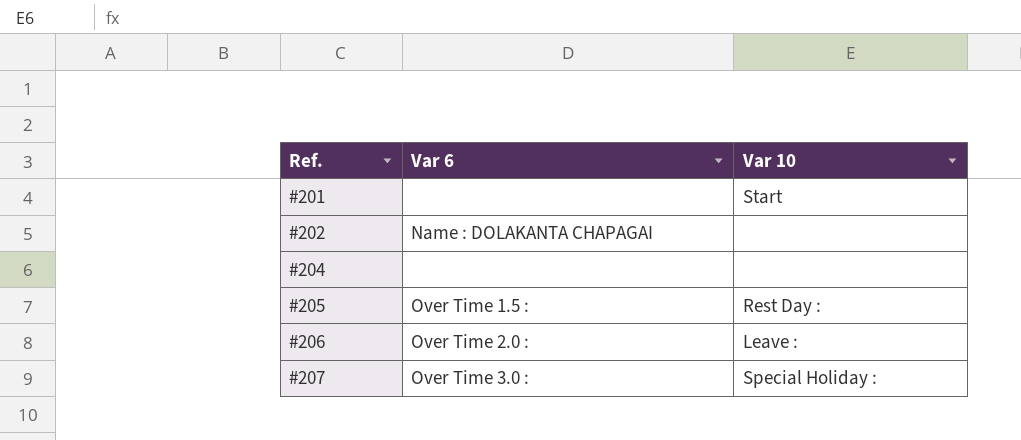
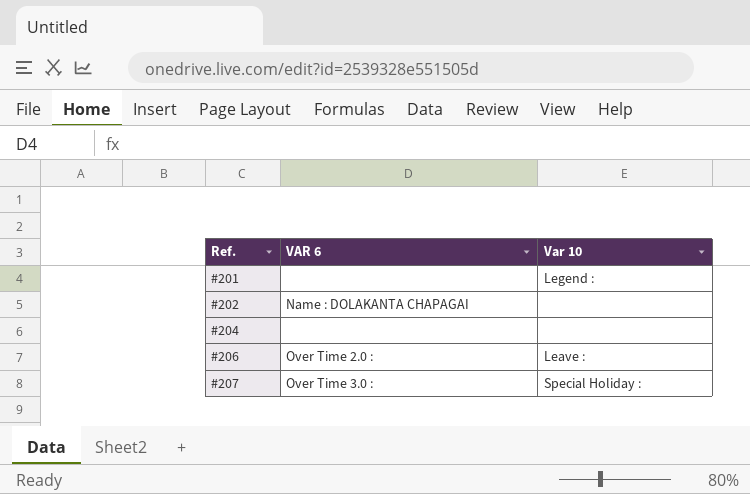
column name: Var 6 -> VAR 6
row #205: Over Time 1.5 : | Rest Day : -> none
#201 | Var 10: Start -> Legend :

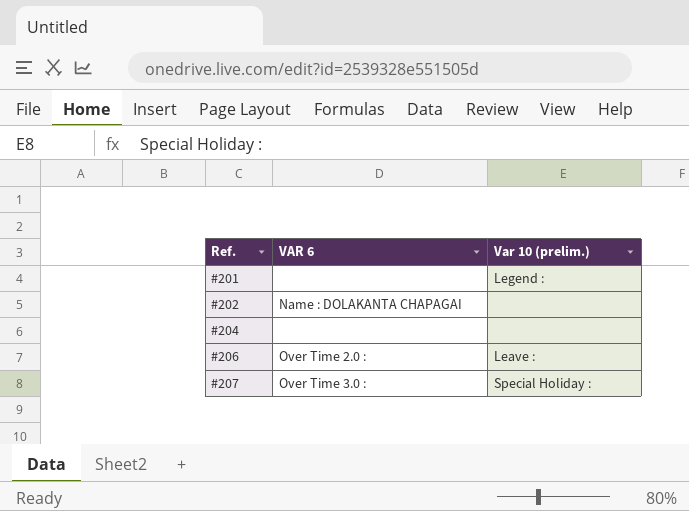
column name: Var 10 -> Var 10 (prelim.)

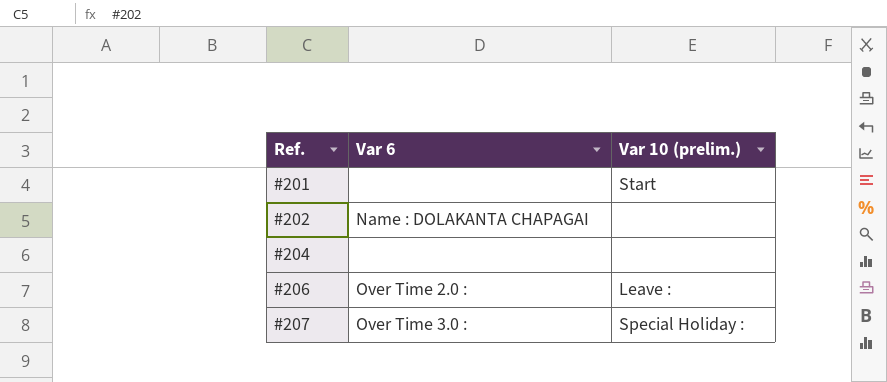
column name: VAR 6 -> Var 6
#201 | Var 10 (prelim.): Legend : -> Start

